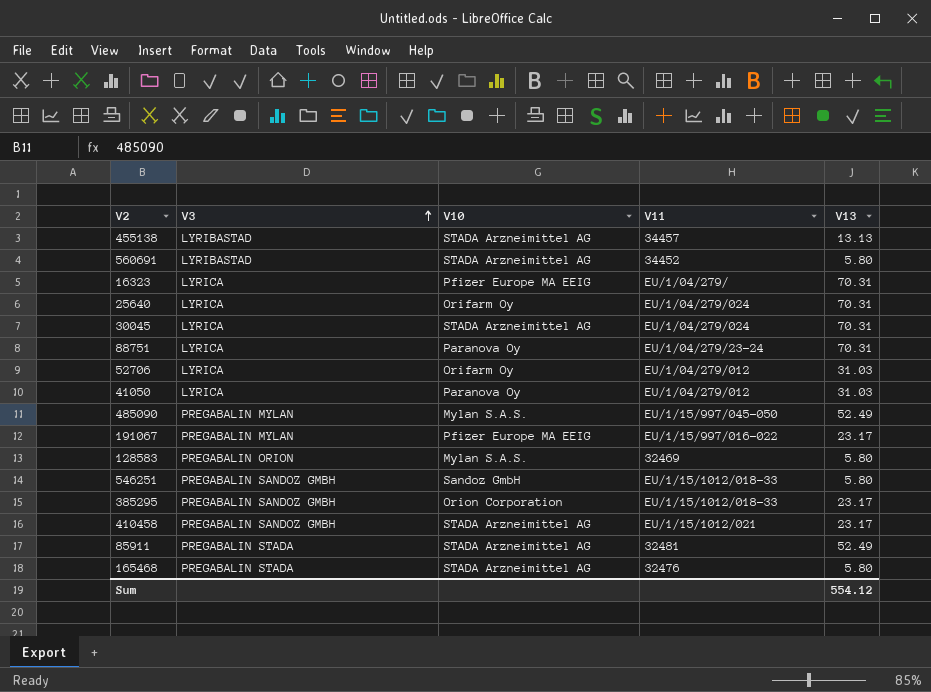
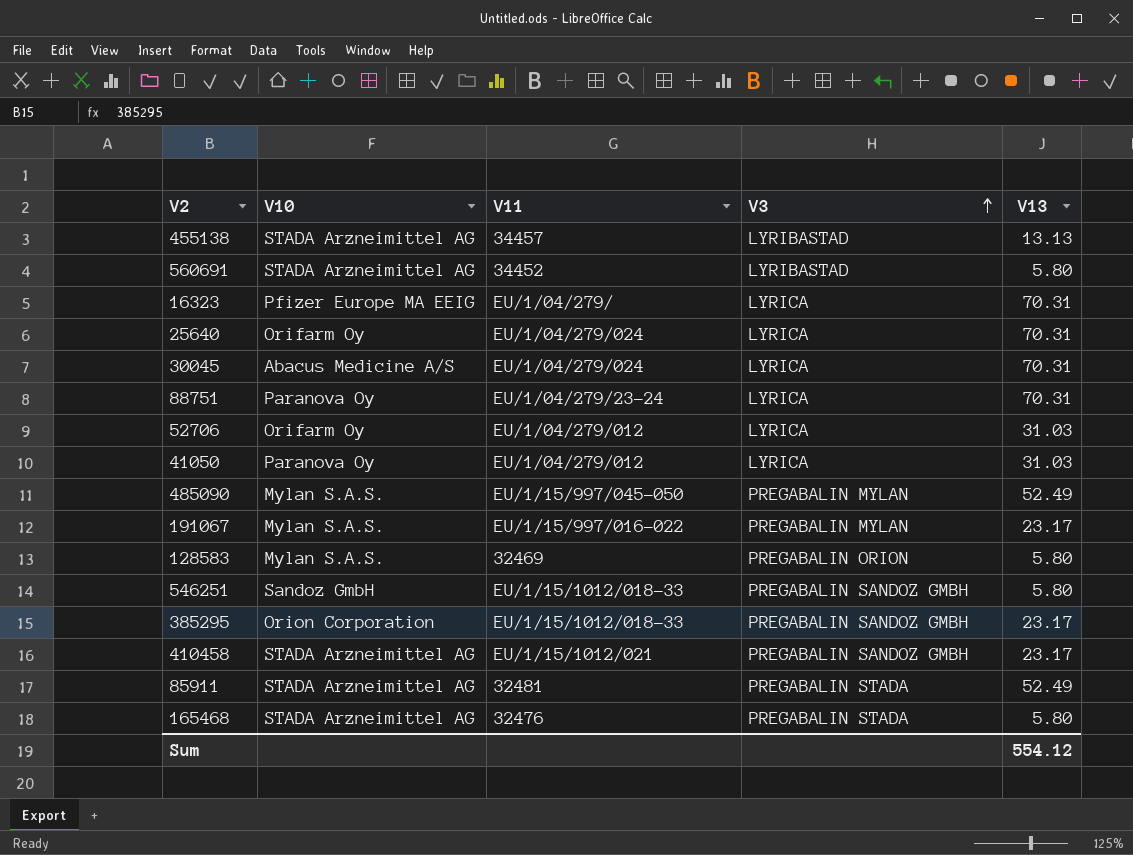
column V3 | position: 2 -> 4
30045 | V10: STADA Arzneimittel AG -> Abacus Medicine A/S
191067 | V10: Pfizer Europe MA EEIG -> Mylan S.A.S.

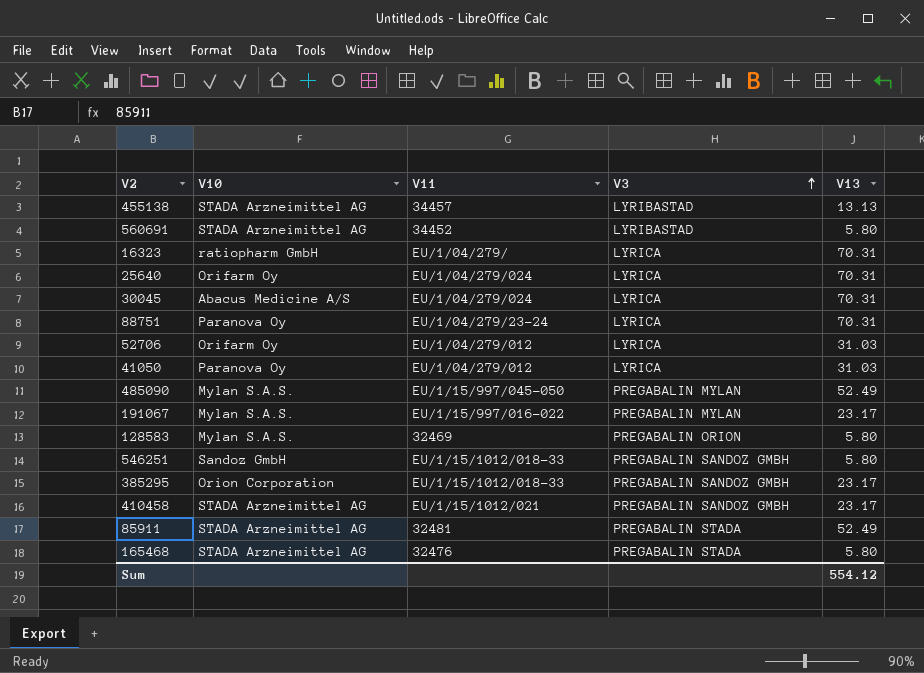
16323 | V10: Pfizer Europe MA EEIG -> ratiopharm GmbH

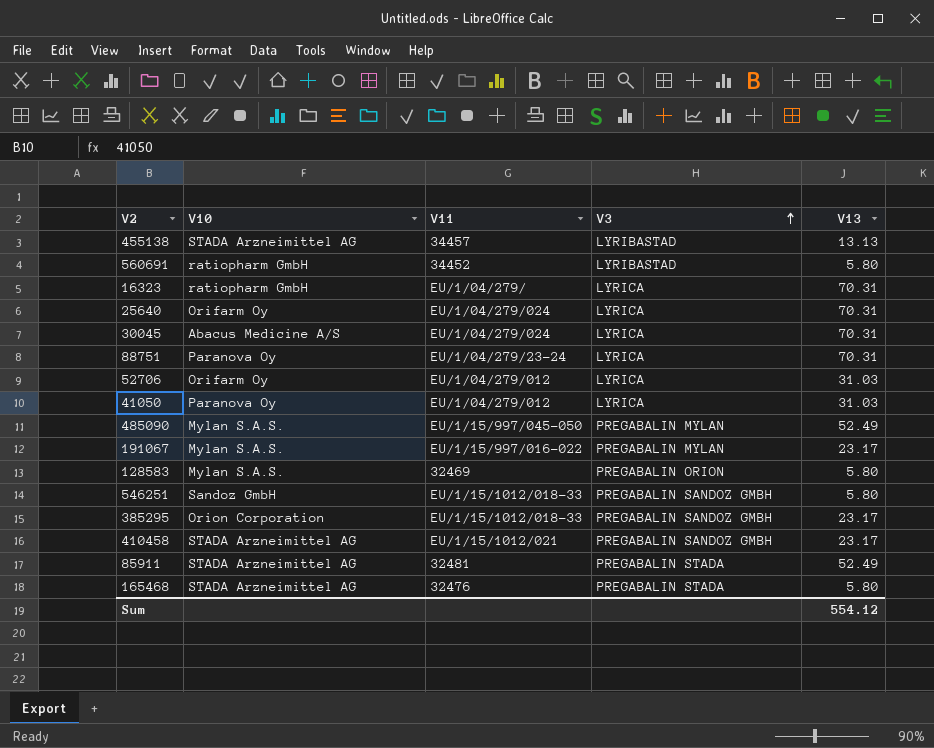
560691 | V10: STADA Arzneimittel AG -> ratiopharm GmbH

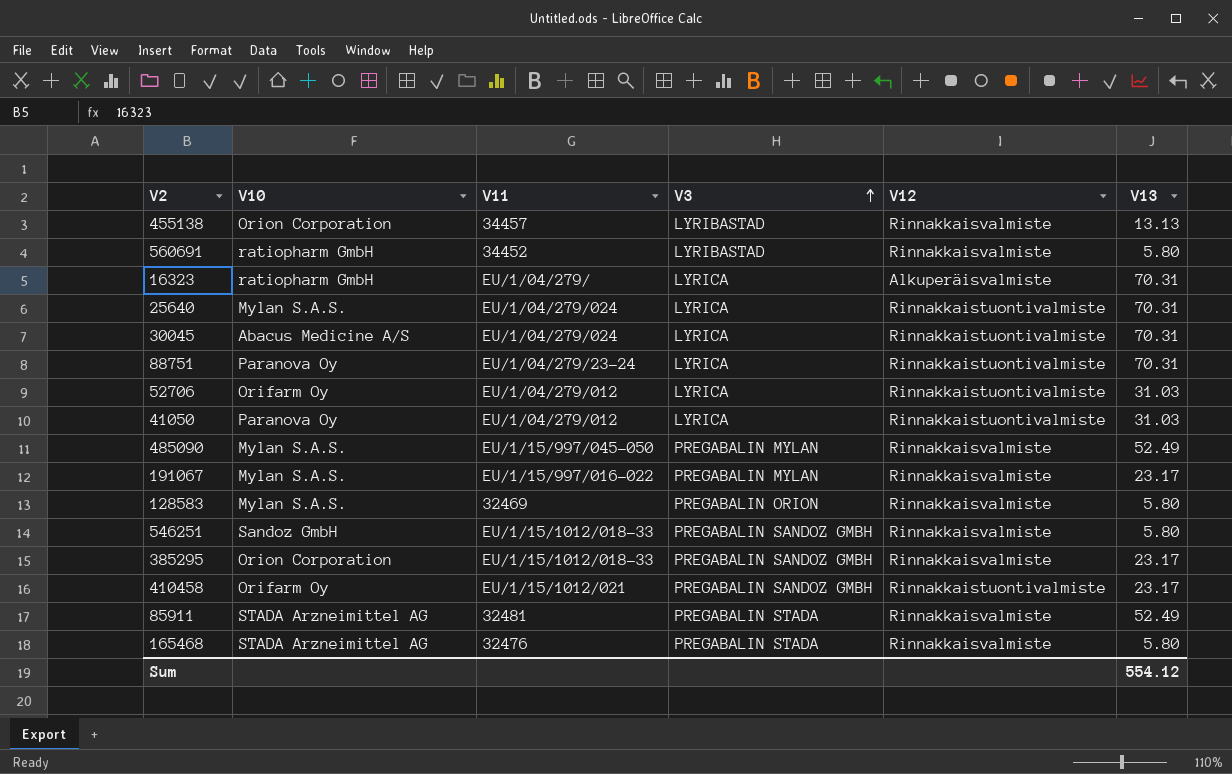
column V12 | position: none -> 5
455138 | V10: STADA Arzneimittel AG -> Orion Corporation
25640 | V10: Orifarm Oy -> Mylan S.A.S.
410458 | V10: STADA Arzneimittel AG -> Orifarm Oy

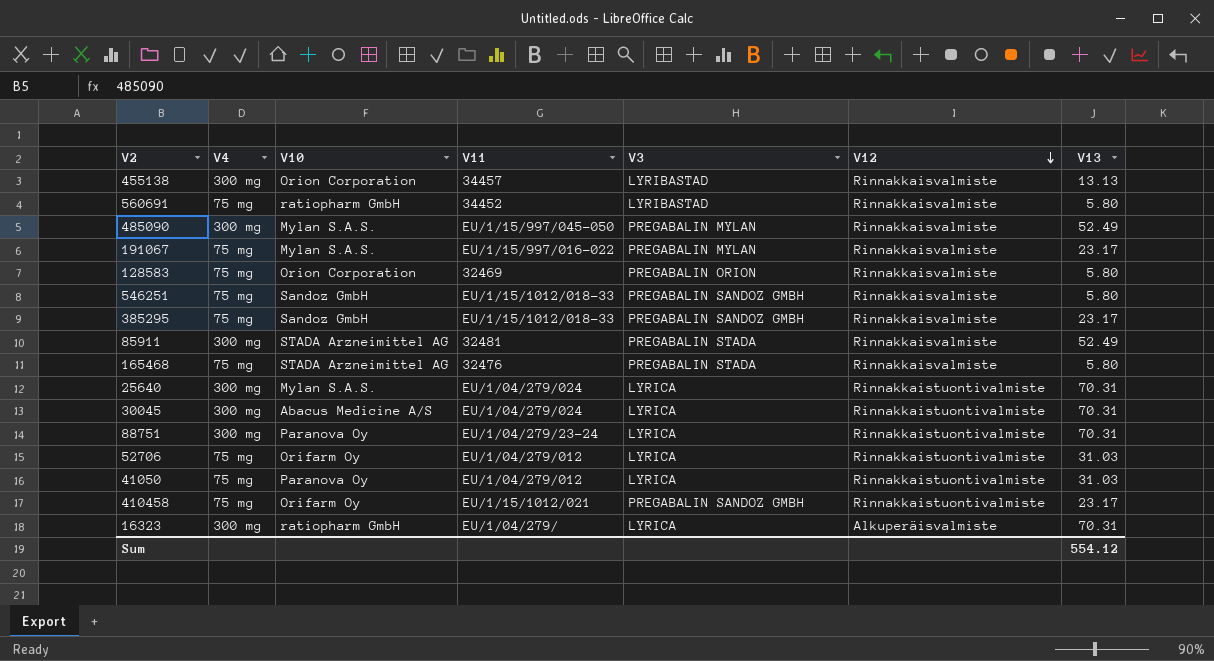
row order: V3 ascending -> V12 descending
column V4 | position: none -> 2
128583 | V10: Mylan S.A.S. -> Orion Corporation
385295 | V10: Orion Corporation -> Sandoz GmbH

